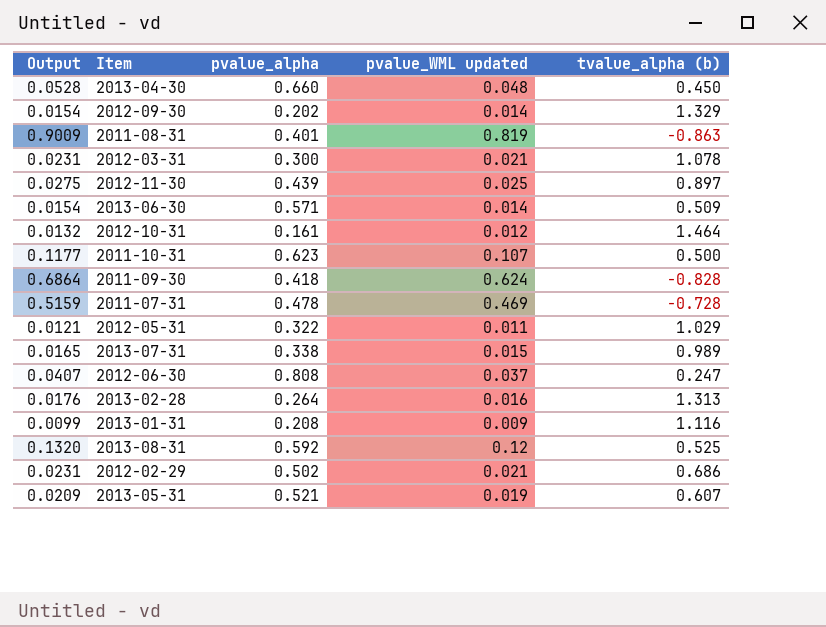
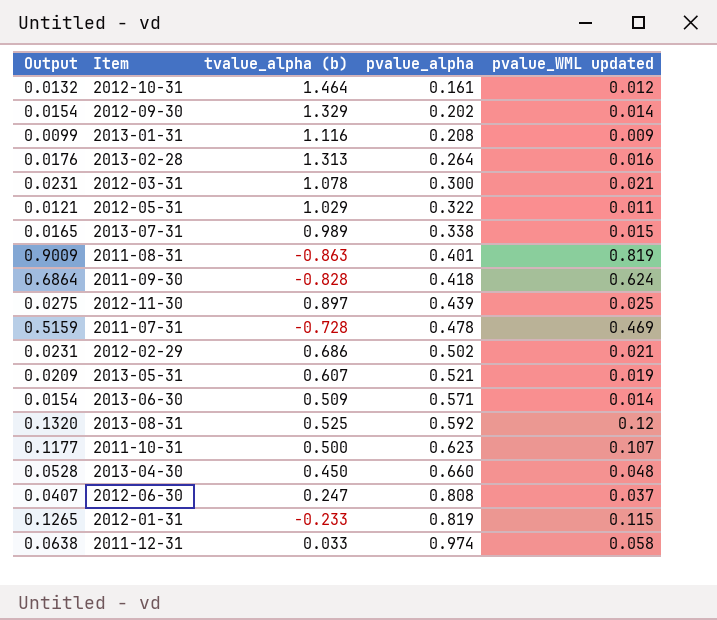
row order: none -> pvalue_alpha ascending
column tvalue_alpha (b) | position: 5 -> 3
row 2012-01-31: none -> 0.1265 | -0.233 | 0.819 | 0.115
row 2011-12-31: none -> 0.0638 | 0.033 | 0.974 | 0.058

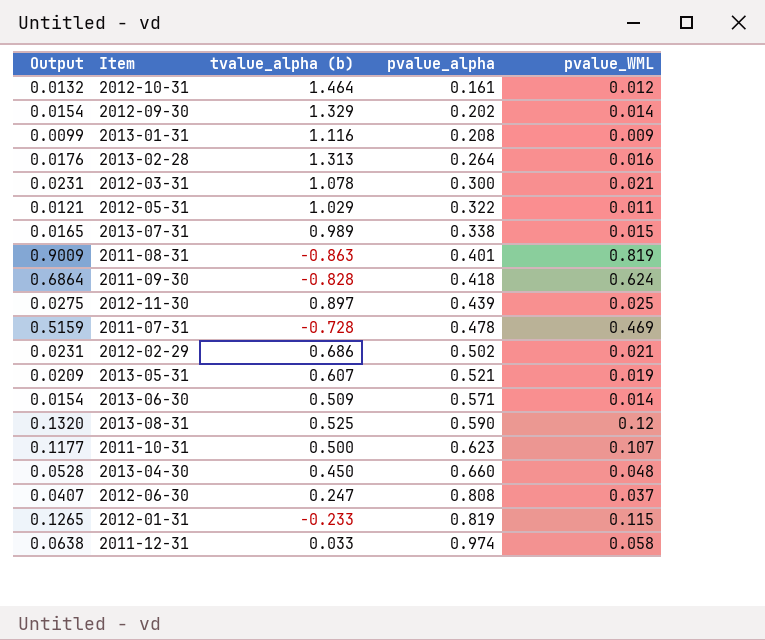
column name: pvalue_WML updated -> pvalue_WML
2013-08-31 | pvalue_alpha: 0.592 -> 0.590

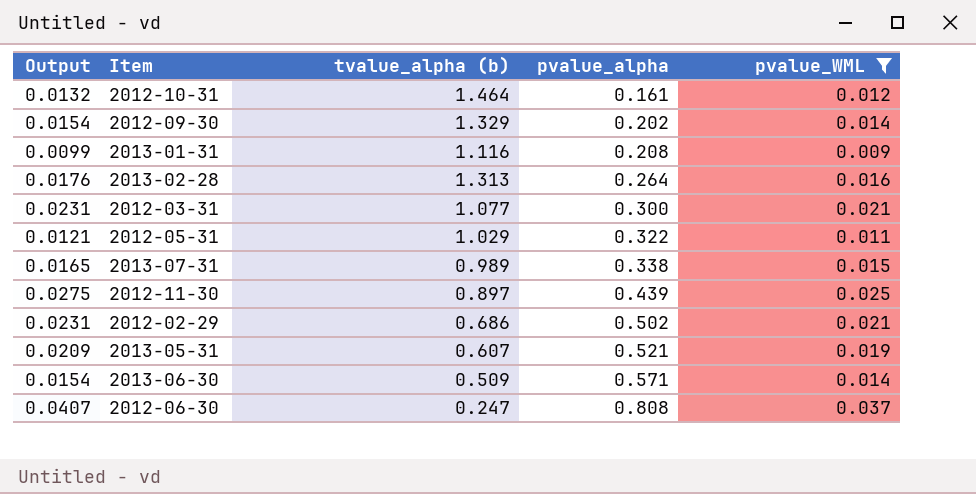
filter: none -> pvalue_WML <= 0.037
2012-03-31 | tvalue_alpha (b): 1.078 -> 1.077

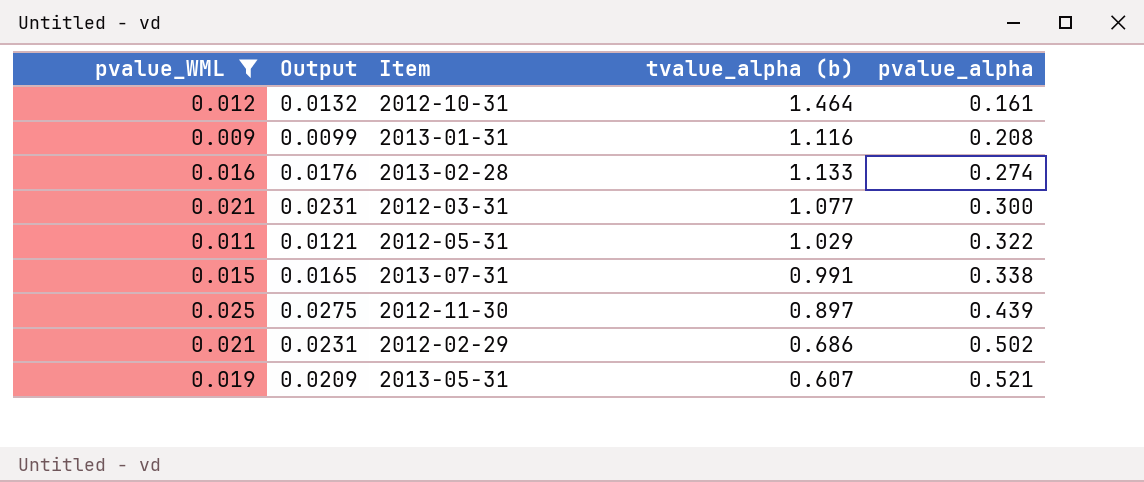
column pvalue_WML | position: 5 -> 1
row 2012-09-30: 0.0154 | 1.329 | 0.202 | 0.014 -> none
row 2013-06-30: 0.0154 | 0.509 | 0.571 | 0.014 -> none
row 2012-06-30: 0.0407 | 0.247 | 0.808 | 0.037 -> none
2013-02-28 | tvalue_alpha (b): 1.313 -> 1.133
2013-02-28 | pvalue_alpha: 0.264 -> 0.274
2013-07-31 | tvalue_alpha (b): 0.989 -> 0.991

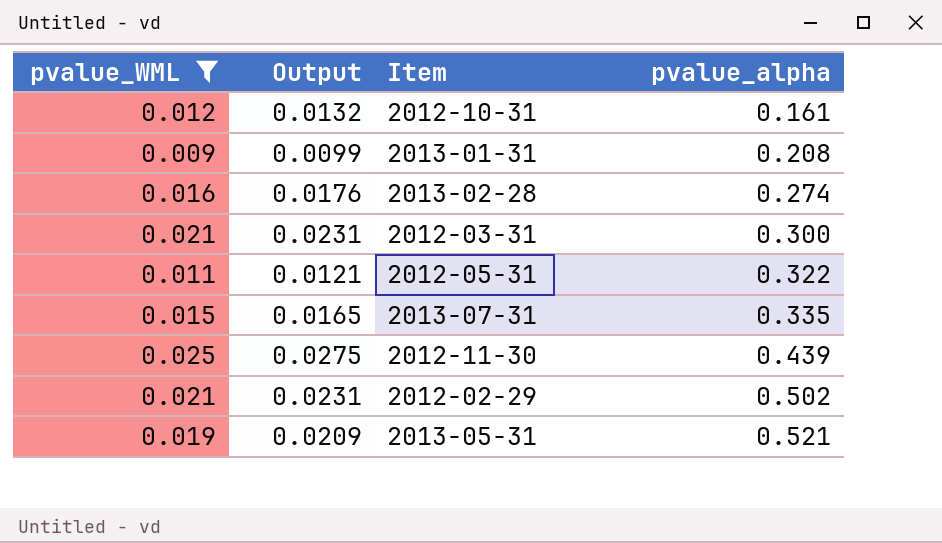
column tvalue_alpha (b) | position: 4 -> none
2013-07-31 | pvalue_alpha: 0.338 -> 0.335

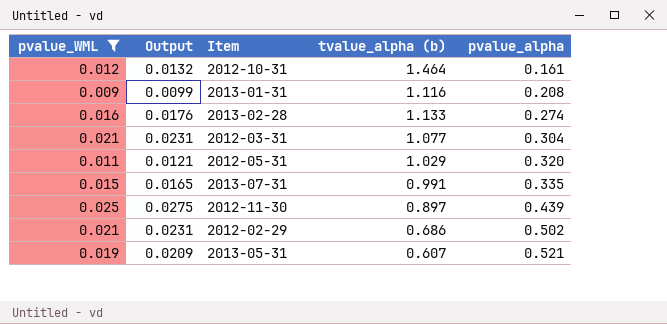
column tvalue_alpha (b) | position: none -> 4
2012-03-31 | pvalue_alpha: 0.300 -> 0.304
2012-05-31 | pvalue_alpha: 0.322 -> 0.320

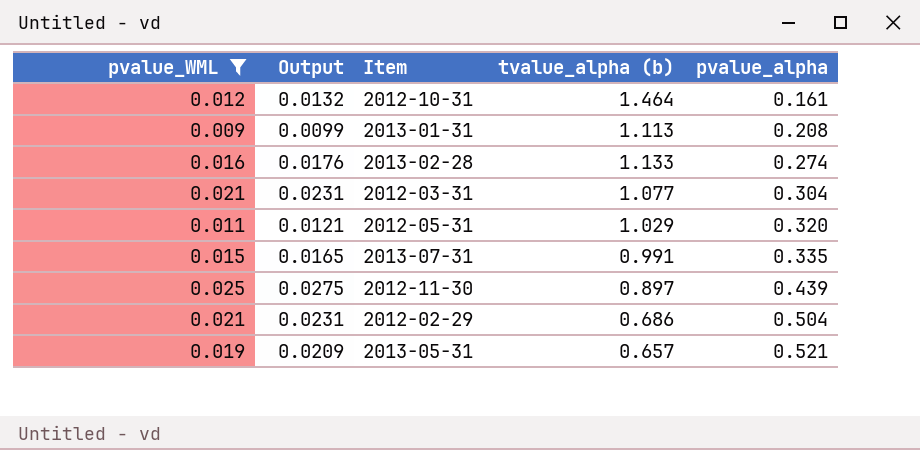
2013-01-31 | tvalue_alpha (b): 1.116 -> 1.113
2012-02-29 | pvalue_alpha: 0.502 -> 0.504
2013-05-31 | tvalue_alpha (b): 0.607 -> 0.657

